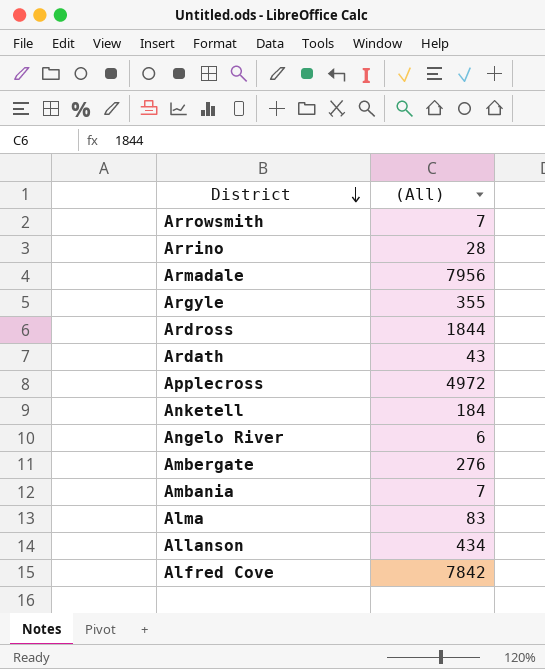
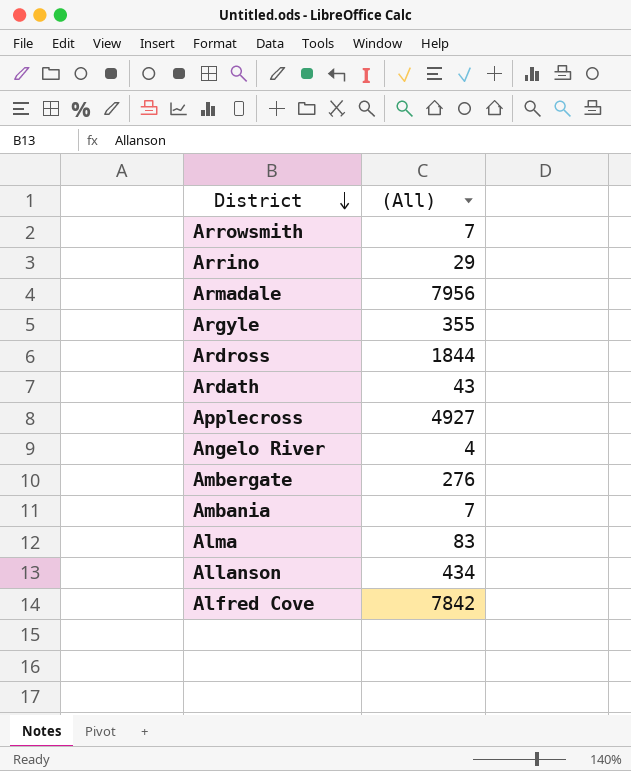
row Anketell: 184 -> none
Arrino | (All): 28 -> 29
Applecross | (All): 4972 -> 4927
Angelo River | (All): 6 -> 4

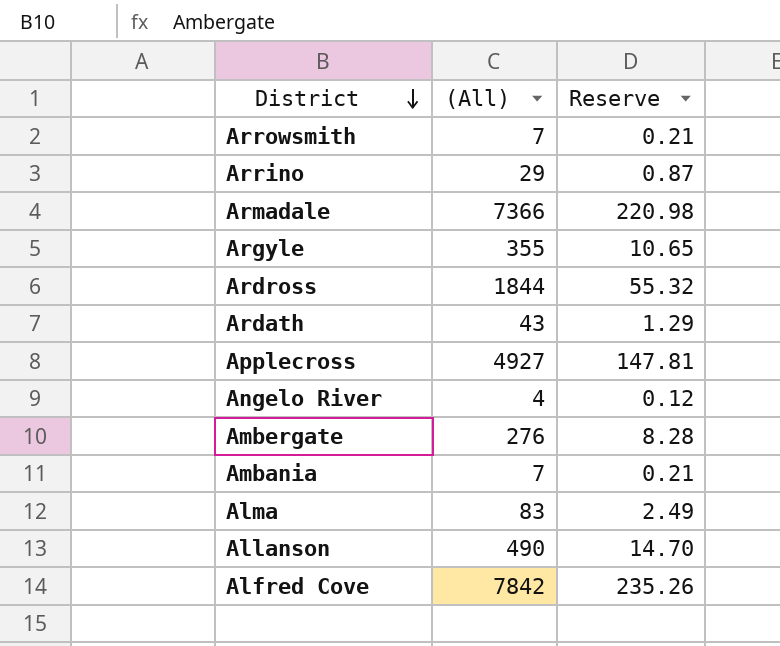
column Reserve | formula: none -> [(All)] * 0.03
Armadale | (All): 7956 -> 7366
Allanson | (All): 434 -> 490

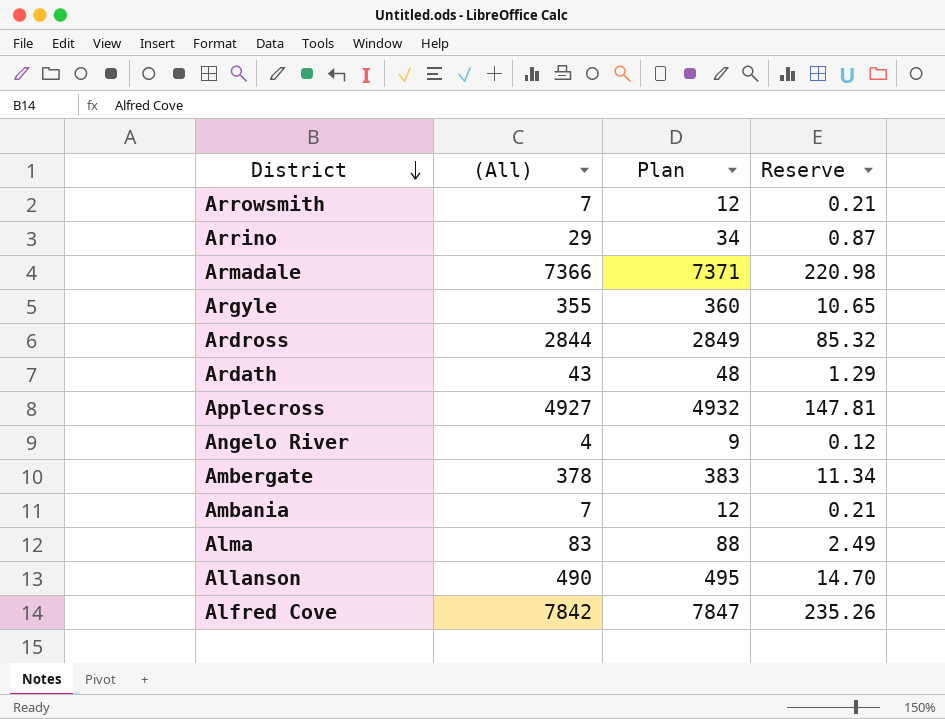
column Plan | formula: none -> [(All)] + 5
Ardross | (All): 1844 -> 2844
Ardross | Reserve: 55.32 -> 85.32
Ambergate | (All): 276 -> 378
Ambergate | Reserve: 8.28 -> 11.34

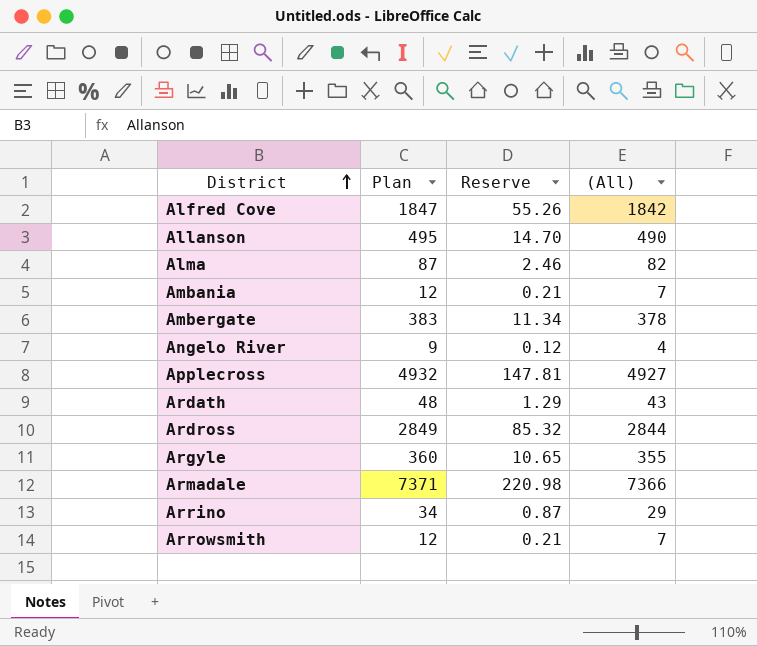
row order: District descending -> District ascending
column (All) | position: 2 -> 4
Alfred Cove | Plan: 7847 -> 1847
Alfred Cove | Reserve: 235.26 -> 55.26
Alfred Cove | (All): 7842 -> 1842
Alma | Plan: 88 -> 87
Alma | Reserve: 2.49 -> 2.46
Alma | (All): 83 -> 82

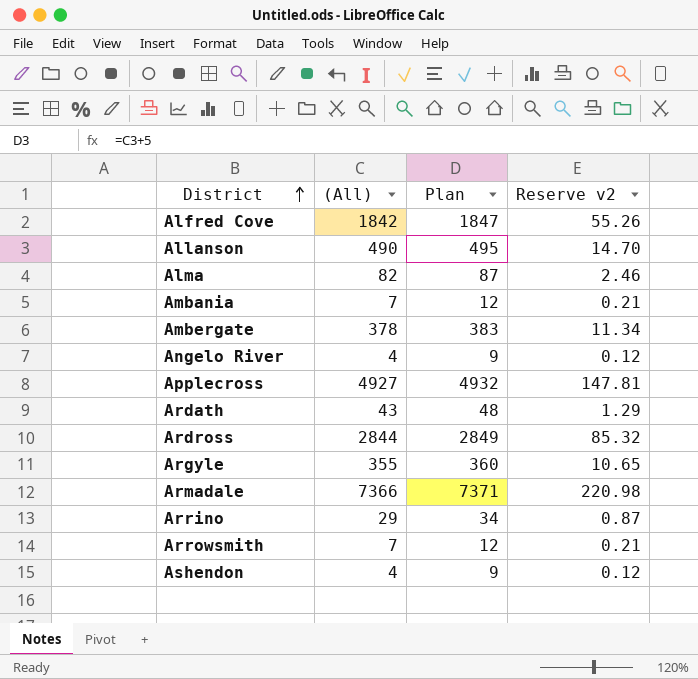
column (All) | position: 4 -> 2
column name: Reserve -> Reserve v2
row Ashendon: none -> 4 | 9 | 0.12

